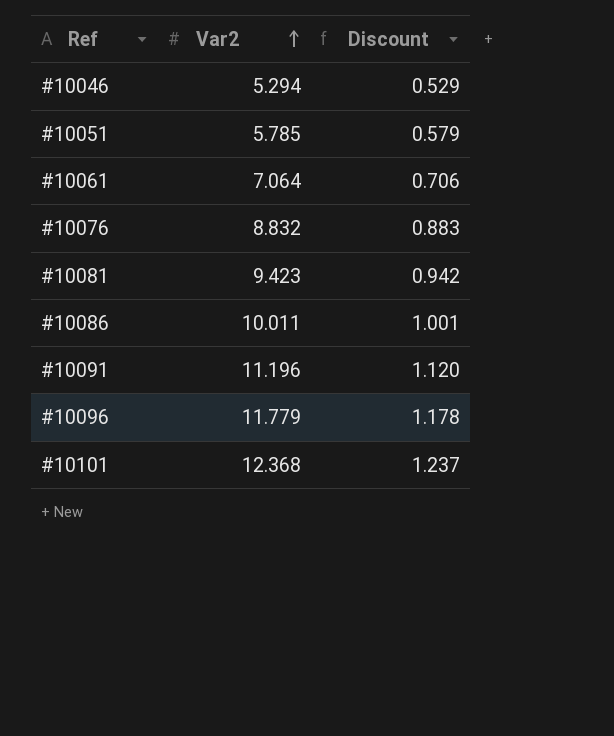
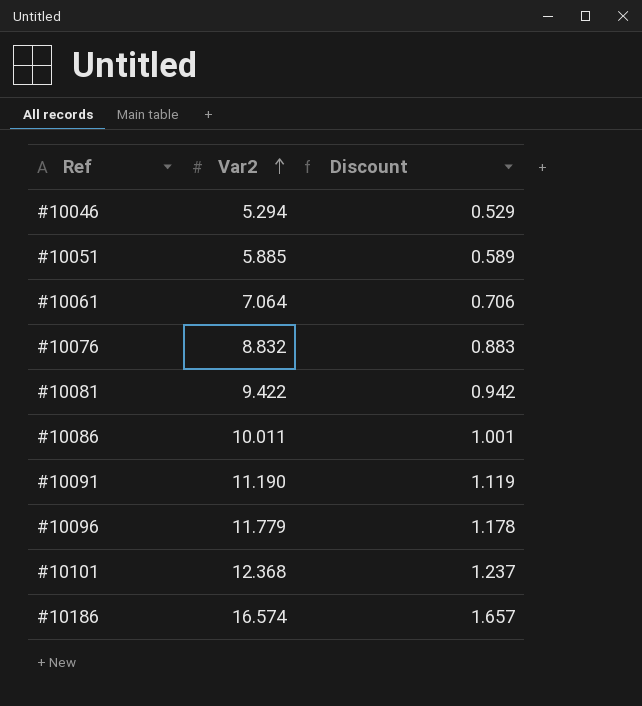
#10051 | Var2: 5.785 -> 5.885
#10051 | Discount: 0.579 -> 0.589
#10081 | Var2: 9.423 -> 9.422
#10091 | Var2: 11.196 -> 11.190
#10091 | Discount: 1.120 -> 1.119
row #10186: none -> 16.574 | 1.657

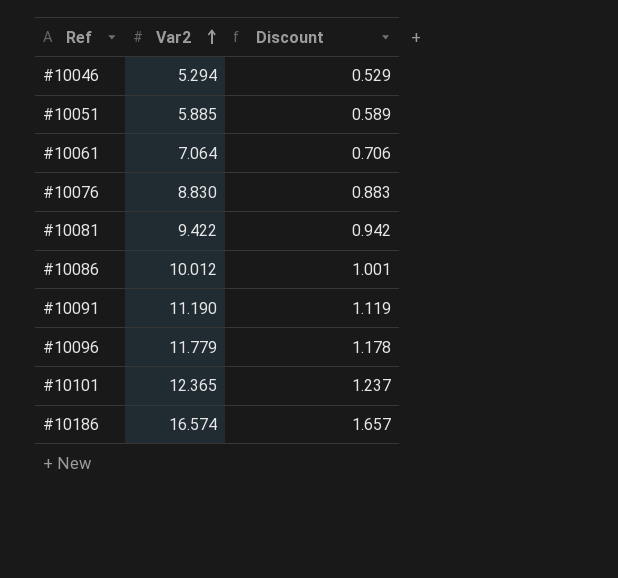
#10076 | Var2: 8.832 -> 8.830
#10086 | Var2: 10.011 -> 10.012
#10101 | Var2: 12.368 -> 12.365

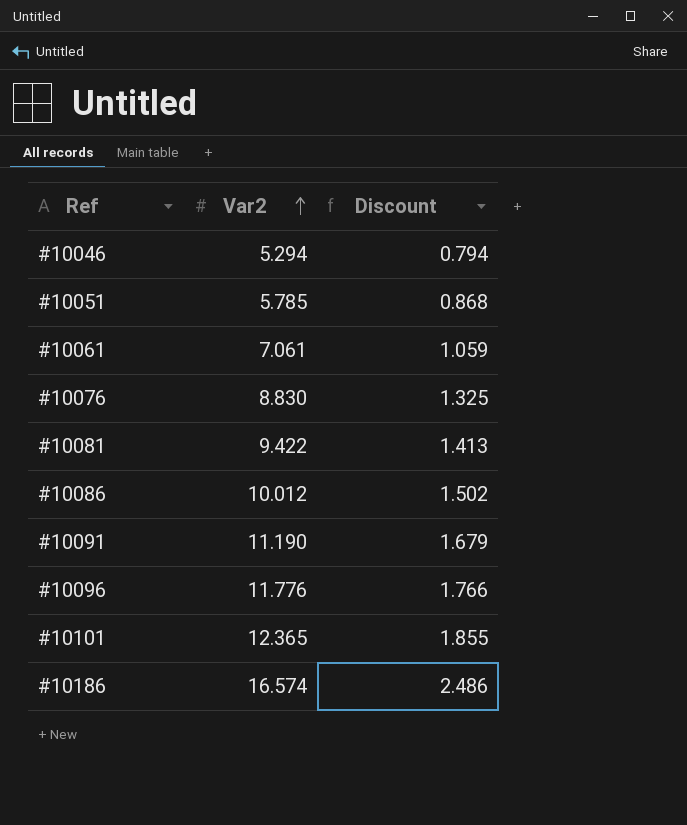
column Discount | formula: [Var2] * 0.1 -> [Var2] * 0.15
#10051 | Var2: 5.885 -> 5.785
#10061 | Var2: 7.064 -> 7.061
#10096 | Var2: 11.779 -> 11.776

